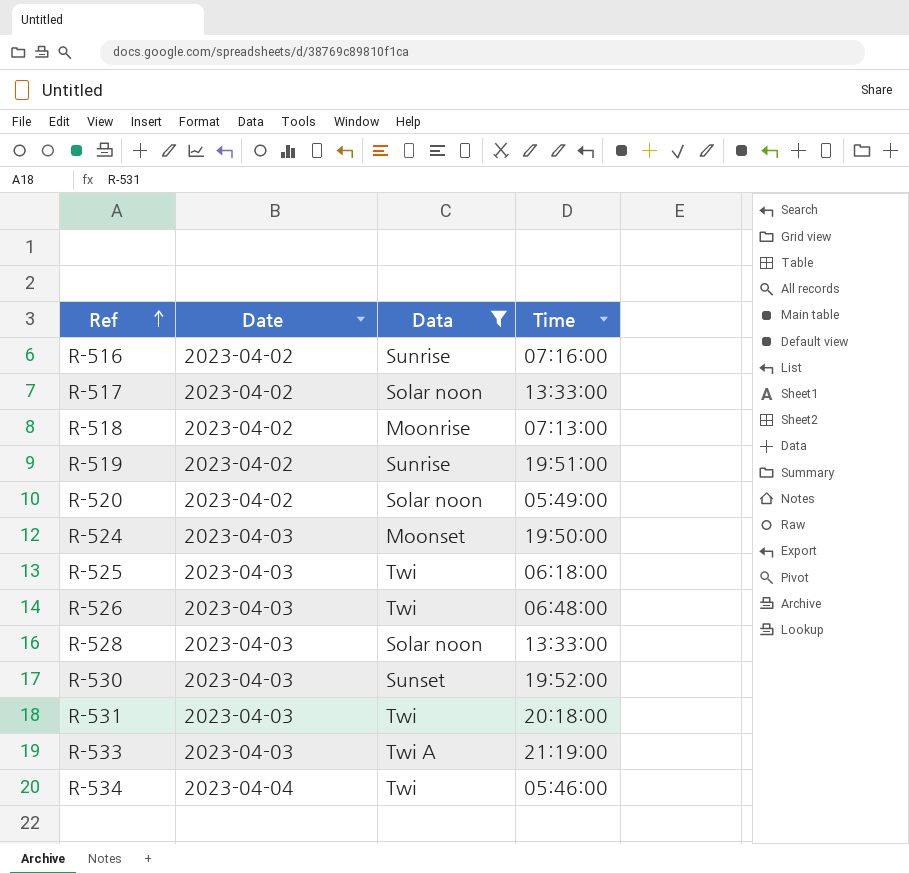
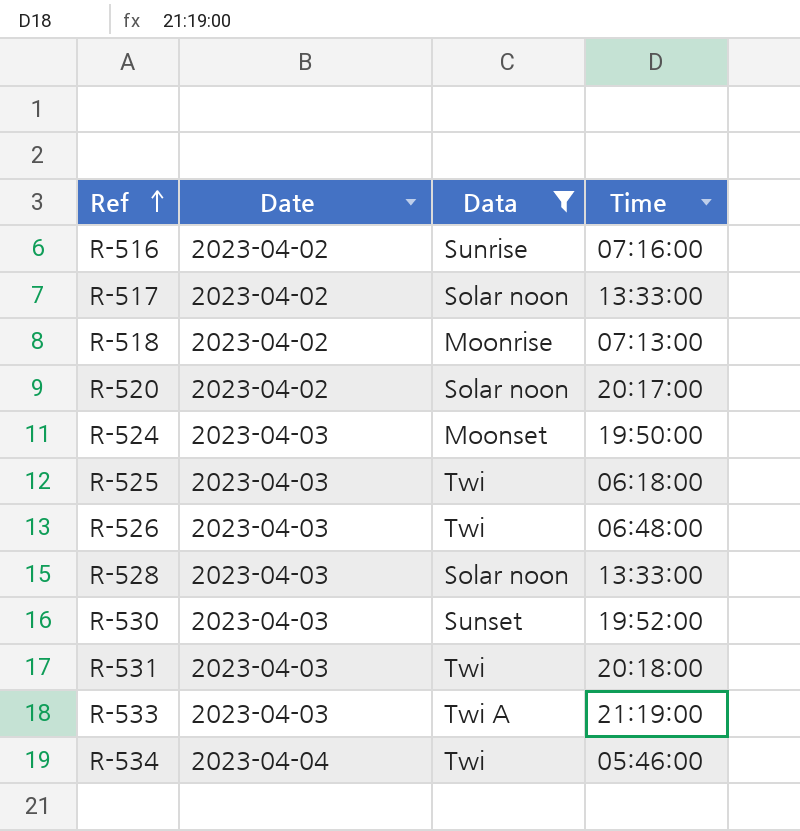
row R-519: 2023-04-02 | Sunrise | 19:51:00 -> none
R-520 | Time: 05:49:00 -> 20:17:00

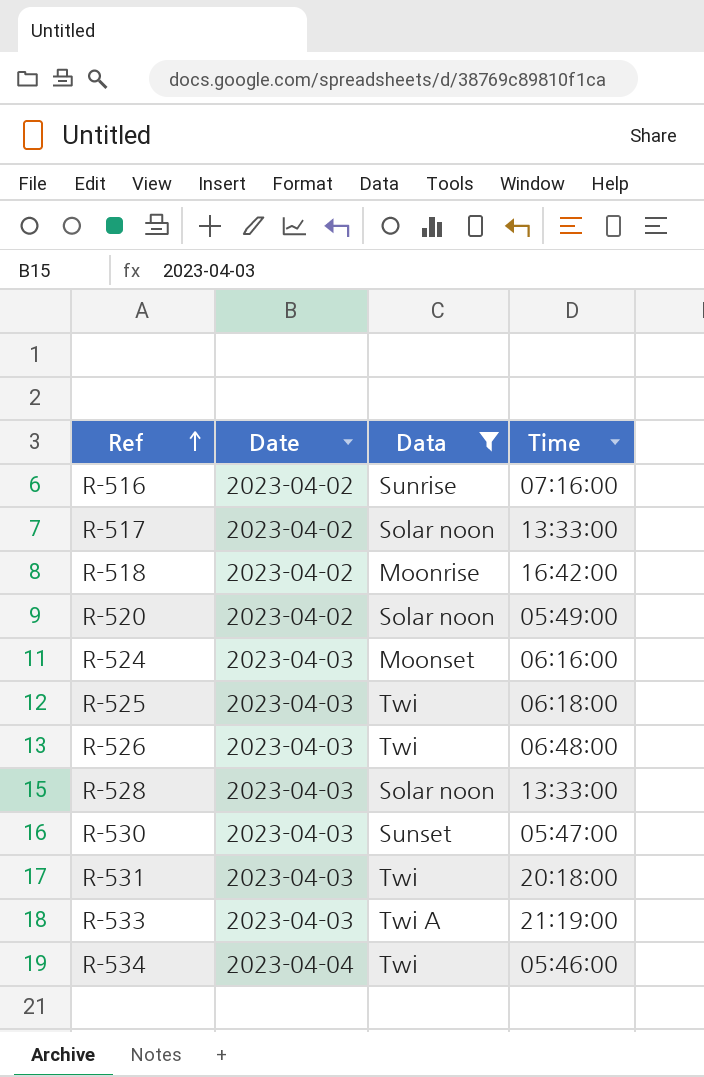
R-518 | Time: 07:13:00 -> 16:42:00
R-520 | Time: 20:17:00 -> 05:49:00
R-524 | Time: 19:50:00 -> 06:16:00
R-530 | Time: 19:52:00 -> 05:47:00

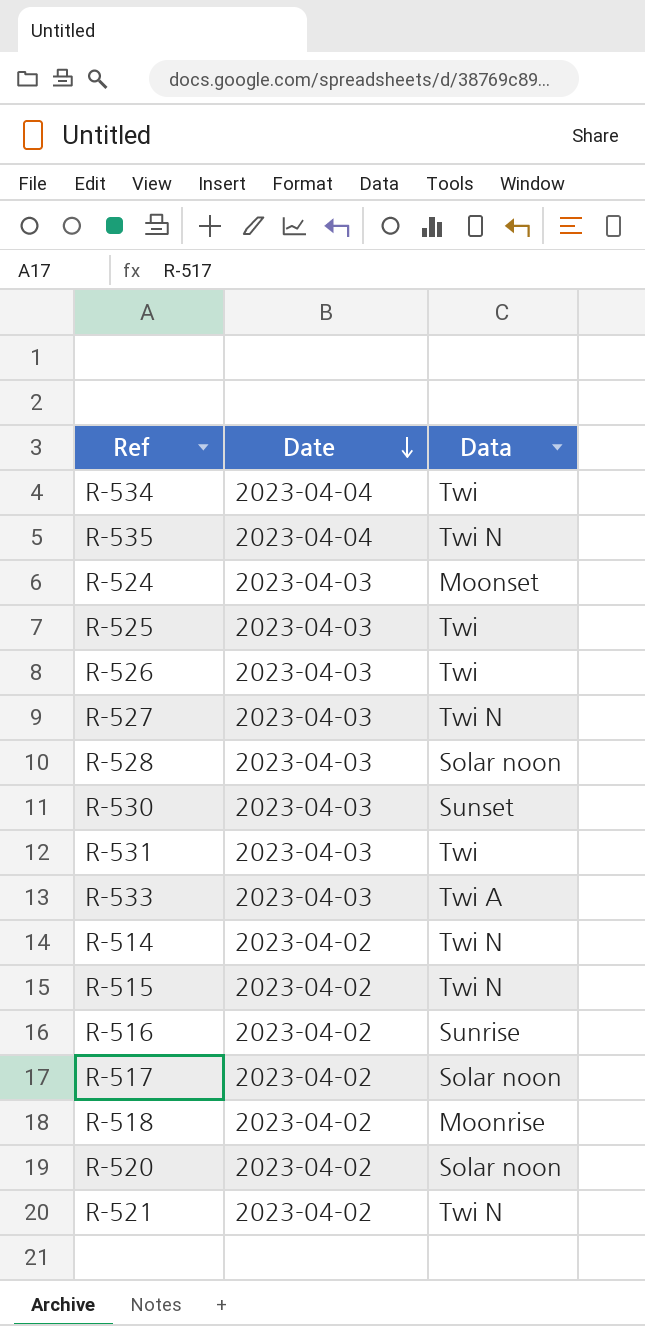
filter: Data != Twi N -> none
row order: Ref ascending -> Date descending
column Time | position: 4 -> none

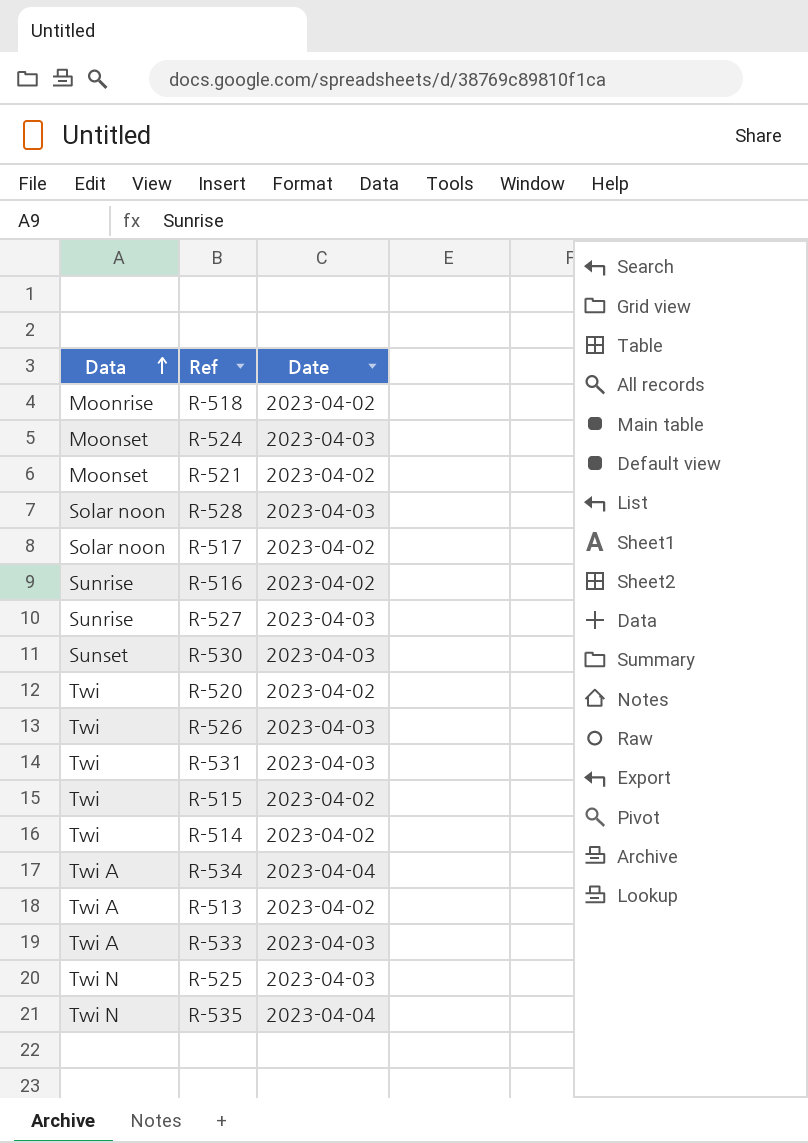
row order: Date descending -> Data ascending
column Data | position: 3 -> 1
R-521 | Data: Twi N -> Moonset
R-527 | Data: Twi N -> Sunrise
R-520 | Data: Solar noon -> Twi
R-515 | Data: Twi N -> Twi
R-514 | Data: Twi N -> Twi
R-534 | Data: Twi -> Twi A
row R-513: none -> Twi A | 2023-04-02
R-525 | Data: Twi -> Twi N

